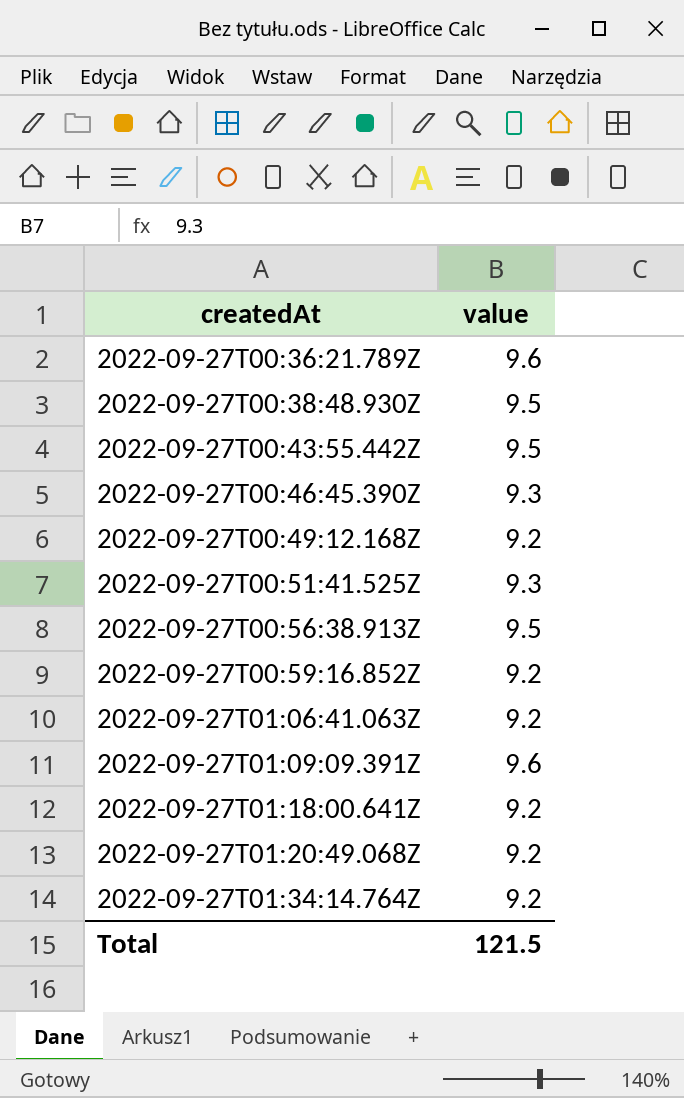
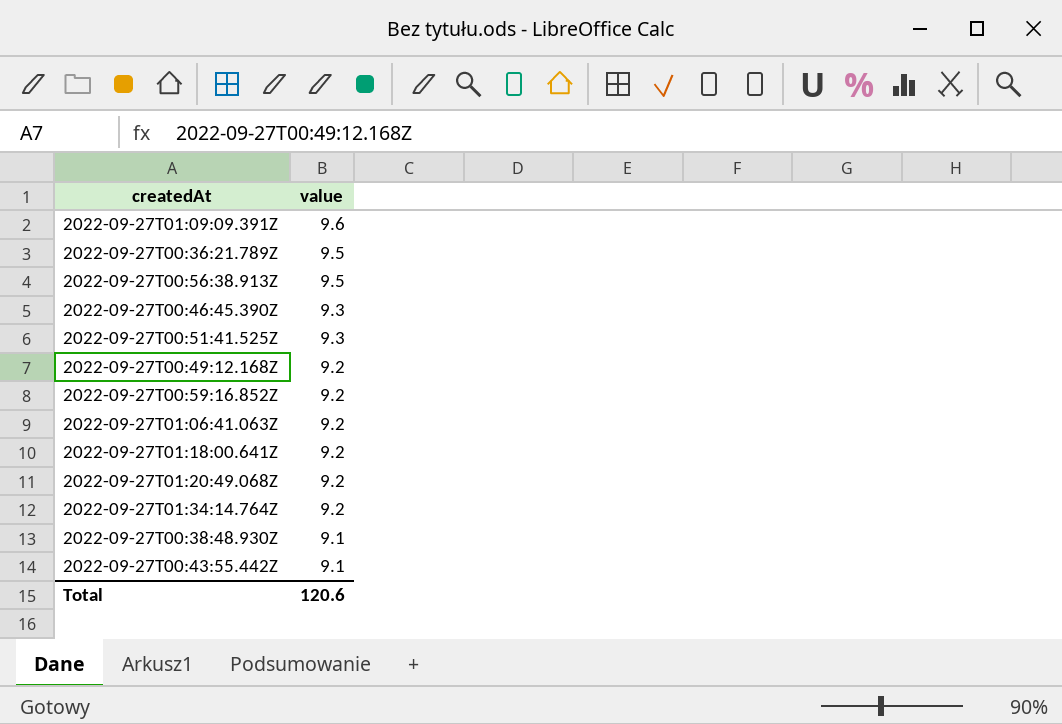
row order: createdAt ascending -> value descending
2022-09-27T00:36:21.789Z | value: 9.6 -> 9.5
2022-09-27T00:38:48.930Z | value: 9.5 -> 9.1
2022-09-27T00:43:55.442Z | value: 9.5 -> 9.1
Total | value: 121.5 -> 120.6

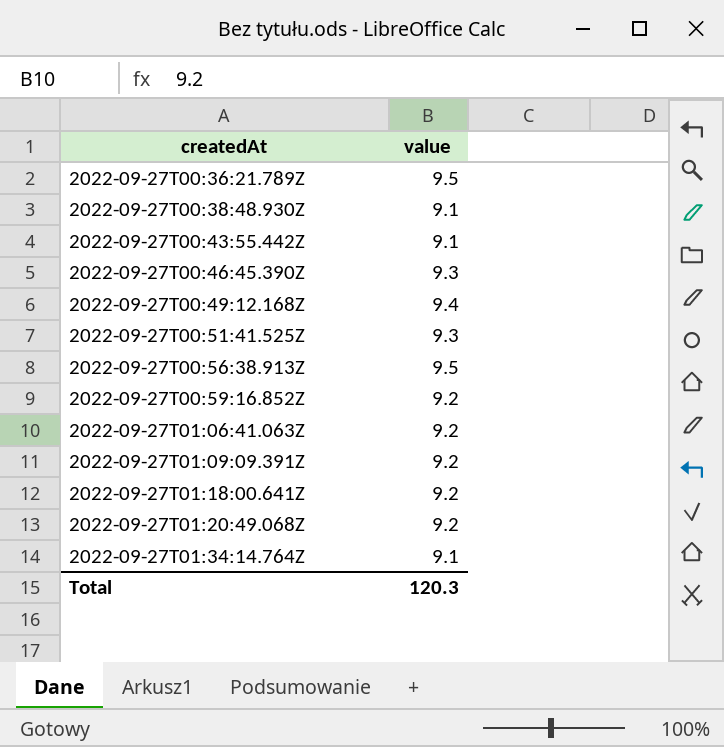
row order: value descending -> createdAt ascending
2022-09-27T00:49:12.168Z | value: 9.2 -> 9.4
2022-09-27T01:09:09.391Z | value: 9.6 -> 9.2
2022-09-27T01:34:14.764Z | value: 9.2 -> 9.1
Total | value: 120.6 -> 120.3

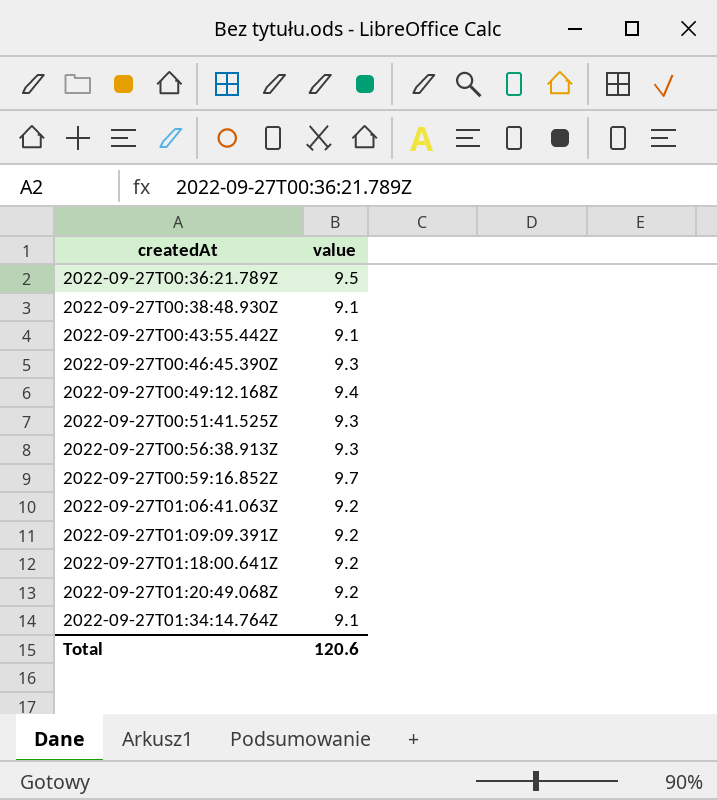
2022-09-27T00:56:38.913Z | value: 9.5 -> 9.3
2022-09-27T00:59:16.852Z | value: 9.2 -> 9.7
Total | value: 120.3 -> 120.6

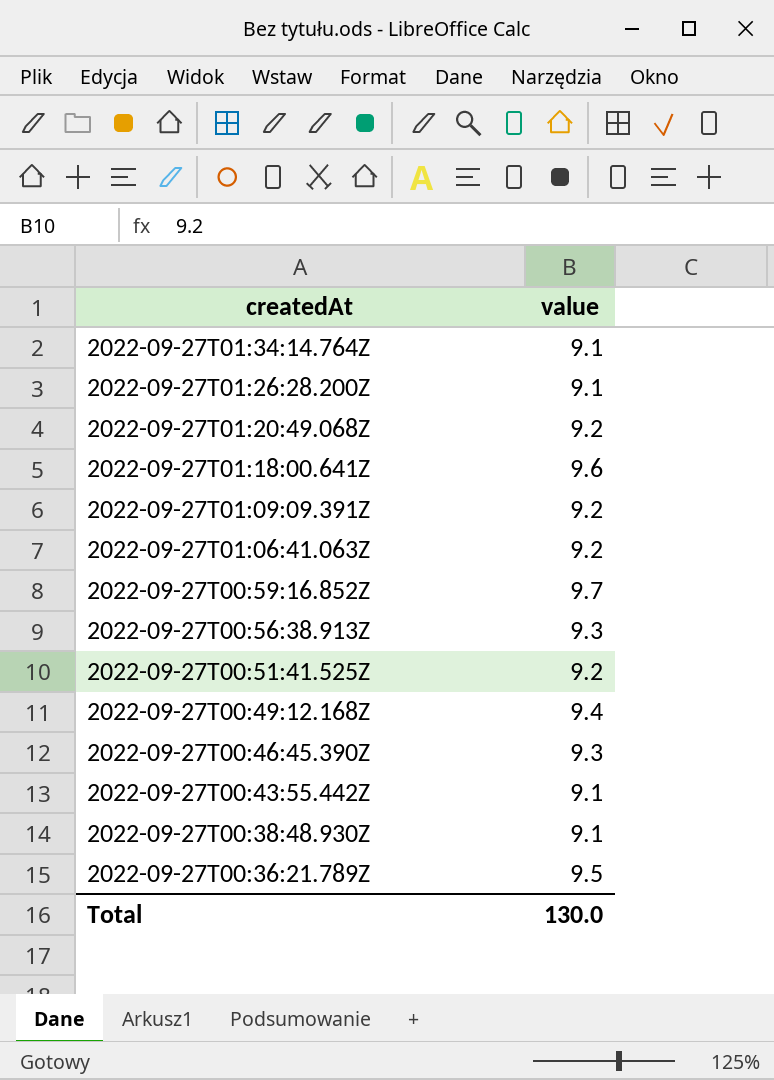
row order: createdAt ascending -> createdAt descending
row 2022-09-27T01:26:28.200Z: none -> 9.1
2022-09-27T01:18:00.641Z | value: 9.2 -> 9.6
2022-09-27T00:51:41.525Z | value: 9.3 -> 9.2
Total | value: 120.6 -> 130.0

